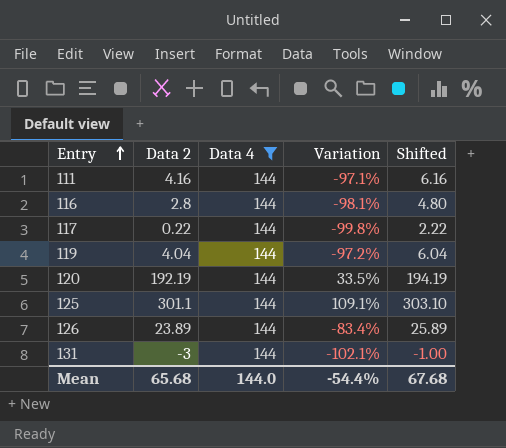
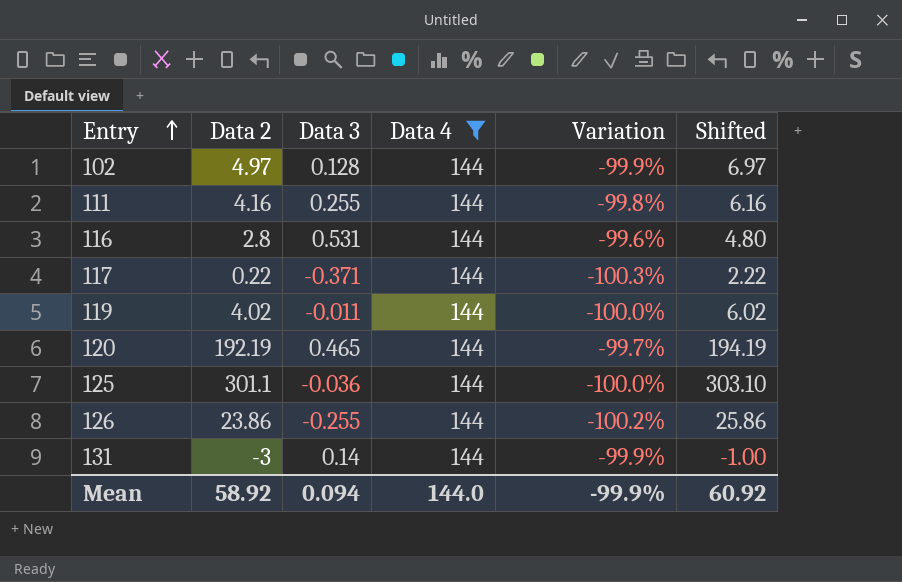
column Data 3 | position: none -> 3
column Variation | formula: ([Data 2] - [Data 4]) / [Data 4] -> ([Data 3] - [Data 4]) / [Data 4]
row 102: none -> 4.97 | 0.128 | 144 | -99.9% | 6.97
119 | Data 2: 4.04 -> 4.02
119 | Shifted: 6.04 -> 6.02
126 | Data 2: 23.89 -> 23.86
126 | Shifted: 25.89 -> 25.86
Mean | Data 2: 65.68 -> 58.92
Mean | Variation: -54.4% -> -99.9%
Mean | Shifted: 67.68 -> 60.92

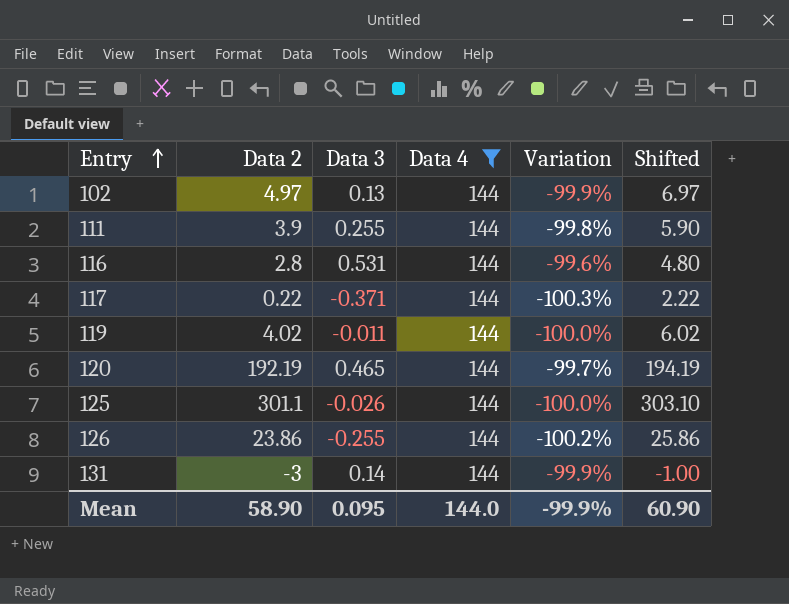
102 | Data 3: 0.128 -> 0.13
111 | Data 2: 4.16 -> 3.9
111 | Shifted: 6.16 -> 5.90
125 | Data 3: -0.036 -> -0.026
Mean | Data 2: 58.92 -> 58.90
Mean | Data 3: 0.094 -> 0.095
Mean | Shifted: 60.92 -> 60.90

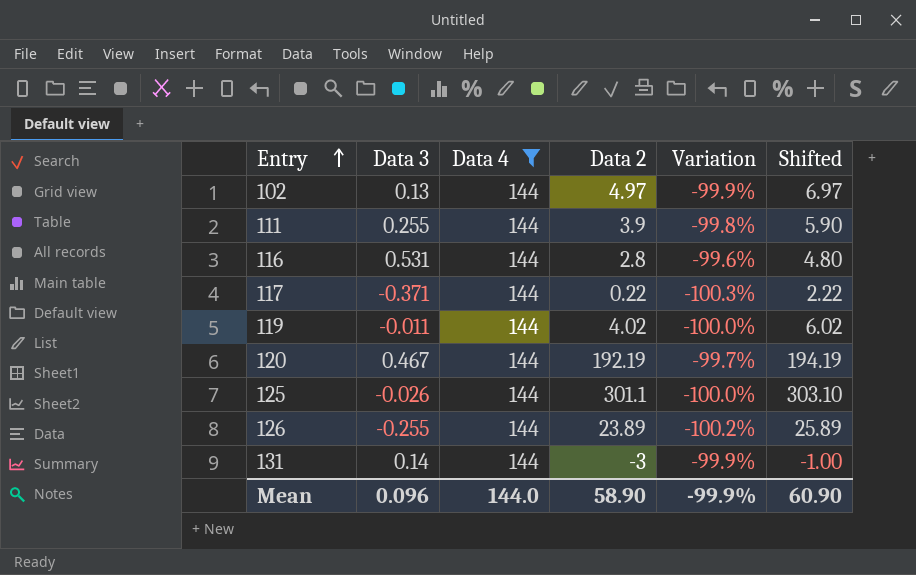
column Data 2 | position: 2 -> 4
120 | Data 3: 0.465 -> 0.467
126 | Data 2: 23.86 -> 23.89
126 | Shifted: 25.86 -> 25.89
Mean | Data 3: 0.095 -> 0.096

